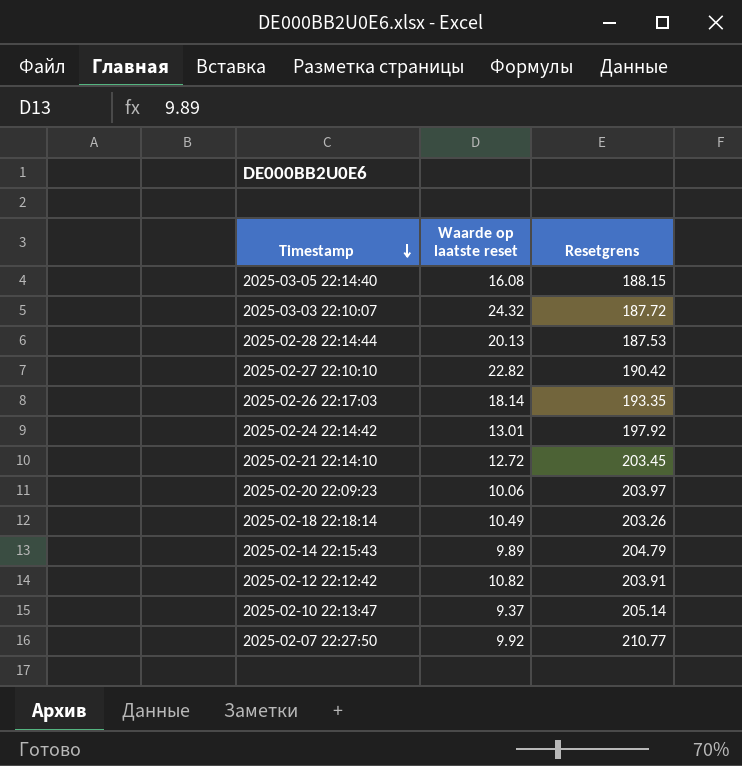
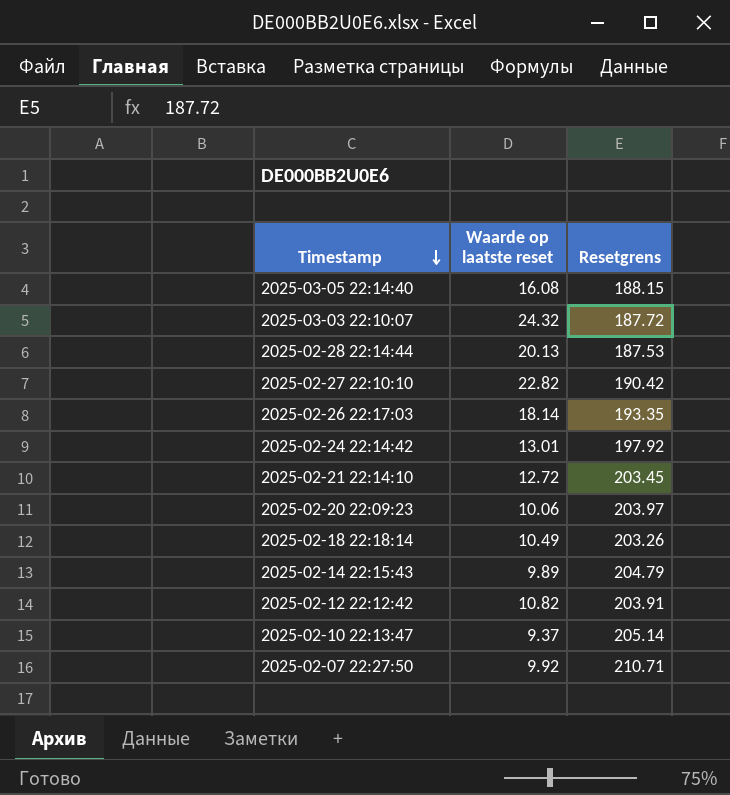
2025-02-07 22:27:50 | Resetgrens: 210.77 -> 210.71

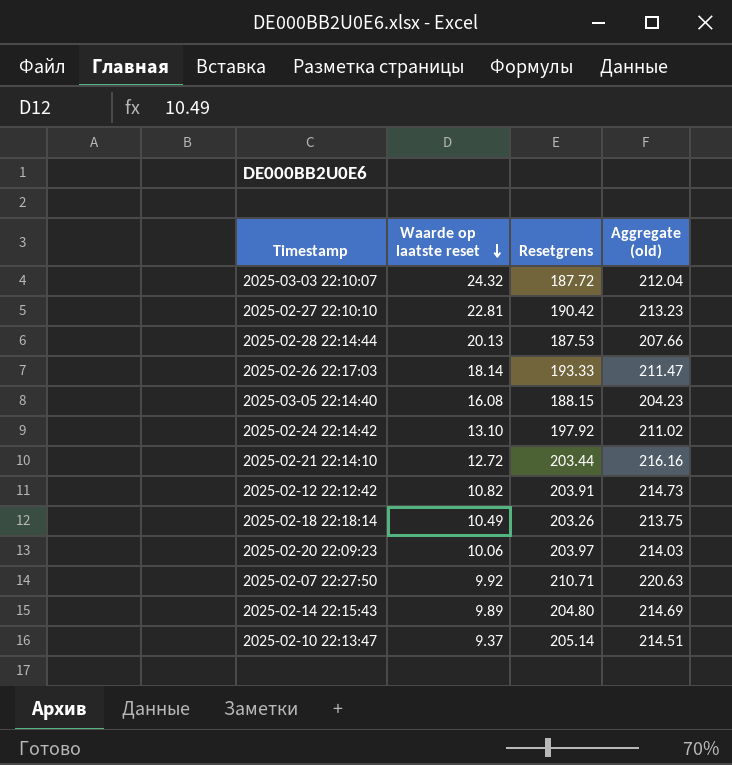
row order: Timestamp descending -> Waarde op laatste reset descending
column Aggregate (old) | formula: none -> [Waarde op laatste reset] + [Resetgrens]
2025-02-27 22:10:10 | Waarde op laatste reset: 22.82 -> 22.81
2025-02-26 22:17:03 | Resetgrens: 193.35 -> 193.33
2025-02-24 22:14:42 | Waarde op laatste reset: 13.01 -> 13.10
2025-02-21 22:14:10 | Resetgrens: 203.45 -> 203.44
2025-02-14 22:15:43 | Resetgrens: 204.79 -> 204.80

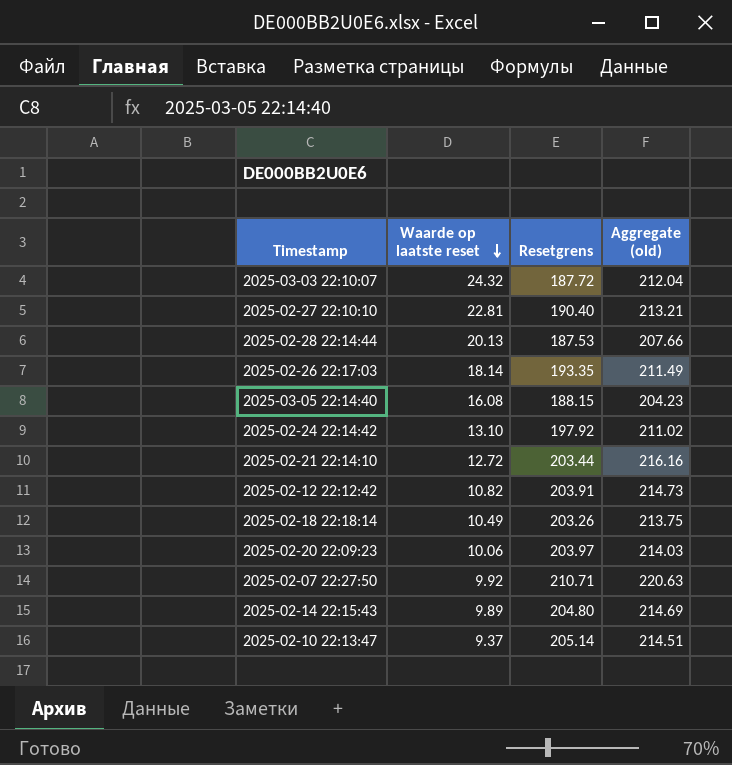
2025-02-27 22:10:10 | Resetgrens: 190.42 -> 190.40
2025-02-27 22:10:10 | Aggregate (old): 213.23 -> 213.21
2025-02-26 22:17:03 | Resetgrens: 193.33 -> 193.35
2025-02-26 22:17:03 | Aggregate (old): 211.47 -> 211.49

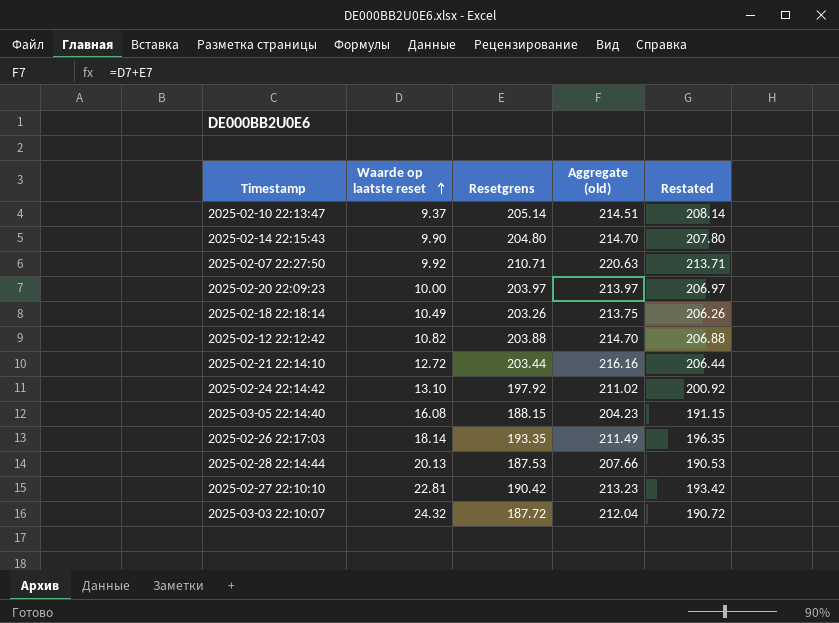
row order: Waarde op laatste reset descending -> Waarde op laatste reset ascending
column Restated | formula: none -> [Resetgrens] + 3
2025-02-14 22:15:43 | Waarde op laatste reset: 9.89 -> 9.90
2025-02-14 22:15:43 | Aggregate (old): 214.69 -> 214.70
2025-02-20 22:09:23 | Waarde op laatste reset: 10.06 -> 10.00
2025-02-20 22:09:23 | Aggregate (old): 214.03 -> 213.97
2025-02-12 22:12:42 | Resetgrens: 203.91 -> 203.88
2025-02-12 22:12:42 | Aggregate (old): 214.73 -> 214.70
2025-02-27 22:10:10 | Resetgrens: 190.40 -> 190.42
2025-02-27 22:10:10 | Aggregate (old): 213.21 -> 213.23

